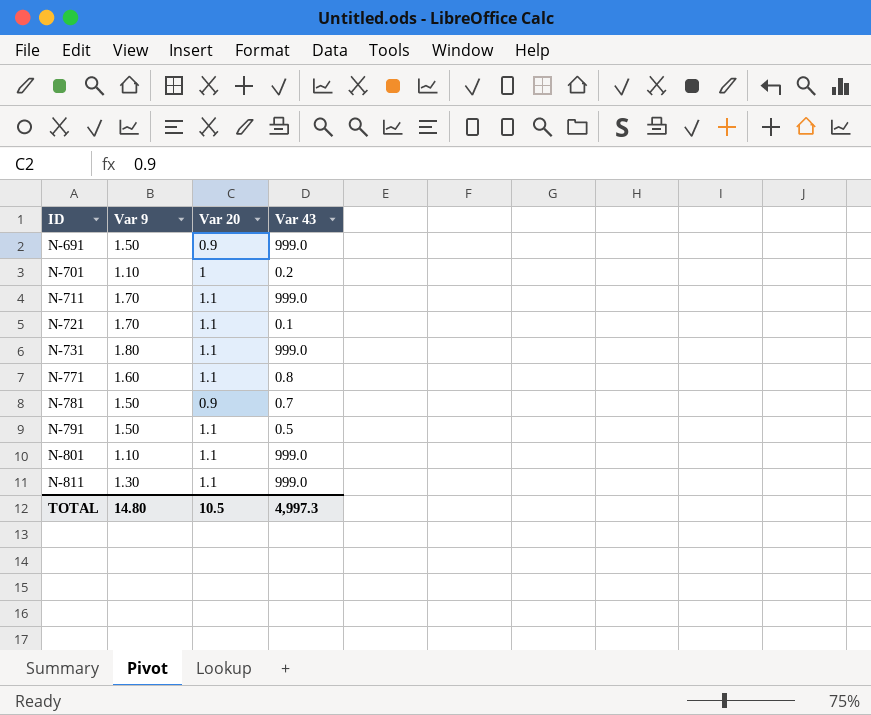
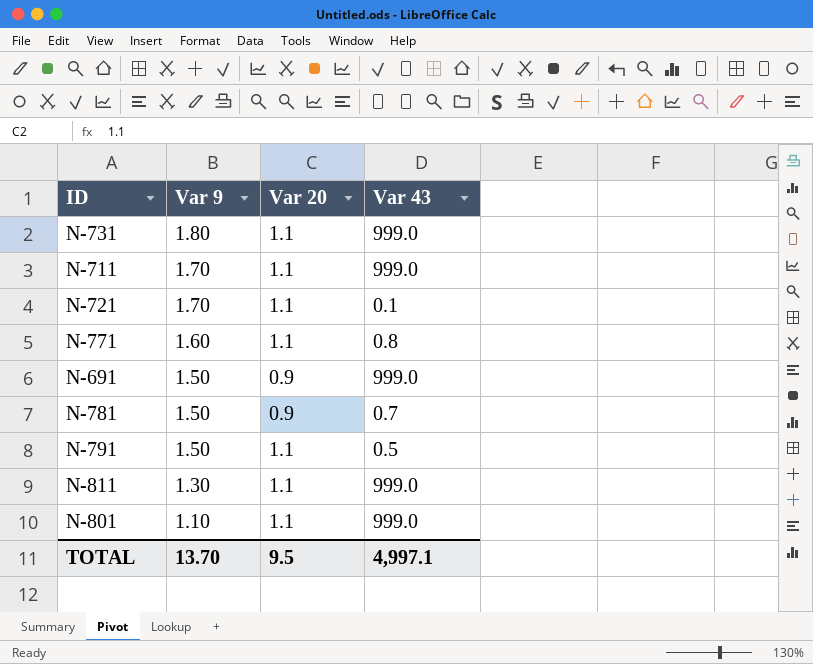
row order: ID ascending -> Var 9 descending
row N-701: 1.10 | 1 | 0.2 -> none
TOTAL | Var 9: 14.80 -> 13.70
TOTAL | Var 20: 10.5 -> 9.5
TOTAL | Var 43: 4,997.3 -> 4,997.1

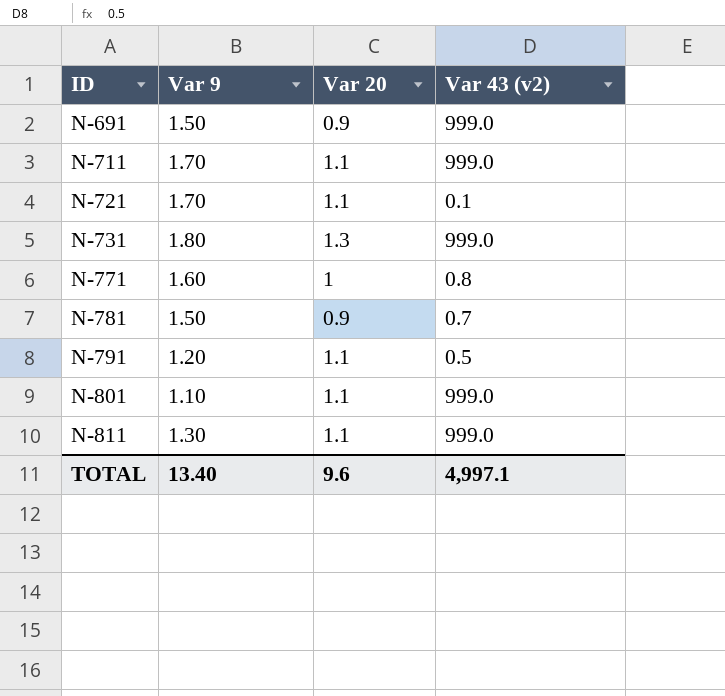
row order: Var 9 descending -> ID ascending
column name: Var 43 -> Var 43 (v2)
N-731 | Var 20: 1.1 -> 1.3
N-771 | Var 20: 1.1 -> 1
N-791 | Var 9: 1.50 -> 1.20
TOTAL | Var 9: 13.70 -> 13.40
TOTAL | Var 20: 9.5 -> 9.6

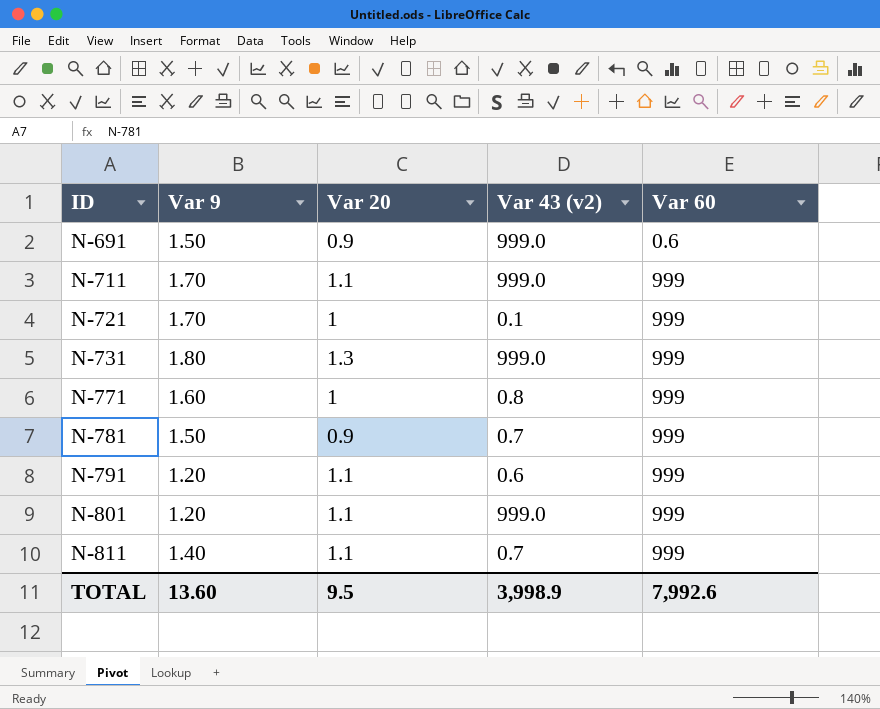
column Var 60 | position: none -> 5
N-721 | Var 20: 1.1 -> 1
N-791 | Var 43 (v2): 0.5 -> 0.6
N-801 | Var 9: 1.10 -> 1.20
N-811 | Var 9: 1.30 -> 1.40
N-811 | Var 43 (v2): 999.0 -> 0.7
TOTAL | Var 9: 13.40 -> 13.60
TOTAL | Var 20: 9.6 -> 9.5
TOTAL | Var 43 (v2): 4,997.1 -> 3,998.9

